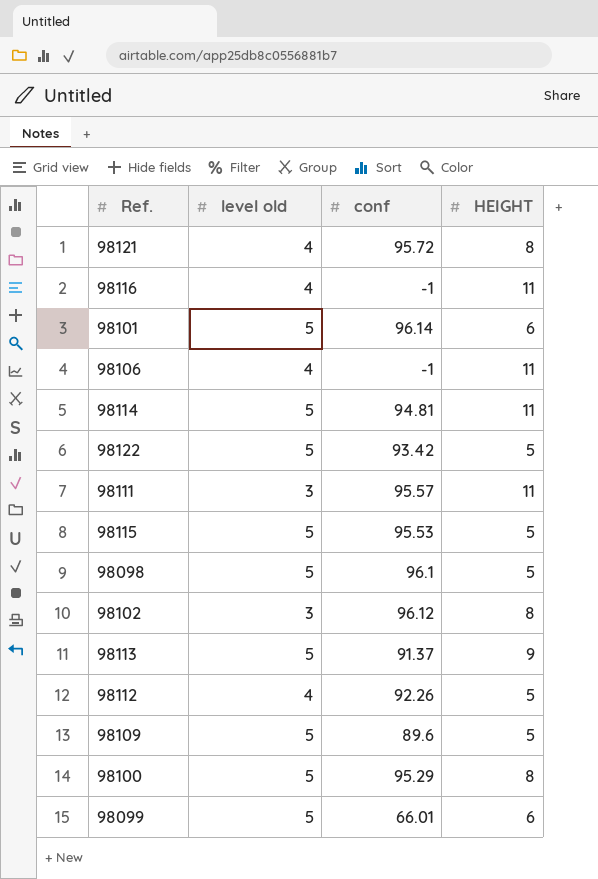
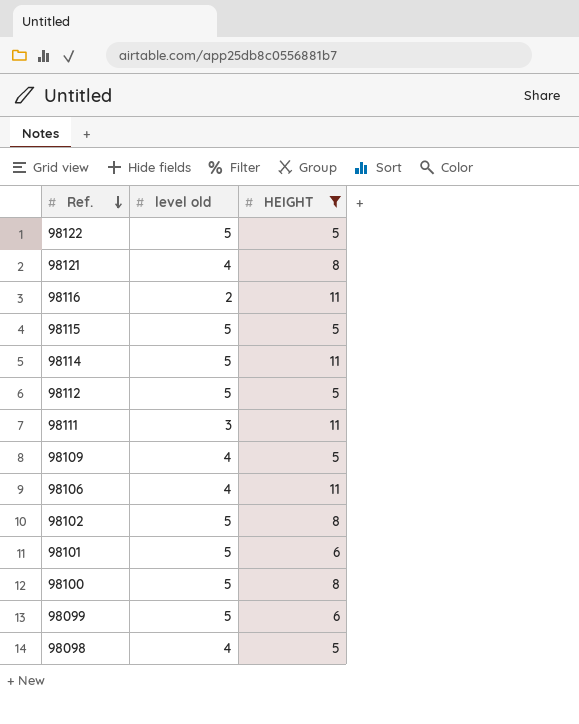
filter: none -> HEIGHT != 9
row order: none -> Ref. descending
column conf | position: 3 -> none
98116 | level old: 4 -> 2
98112 | level old: 4 -> 5
98109 | level old: 5 -> 4
98102 | level old: 3 -> 5
98098 | level old: 5 -> 4

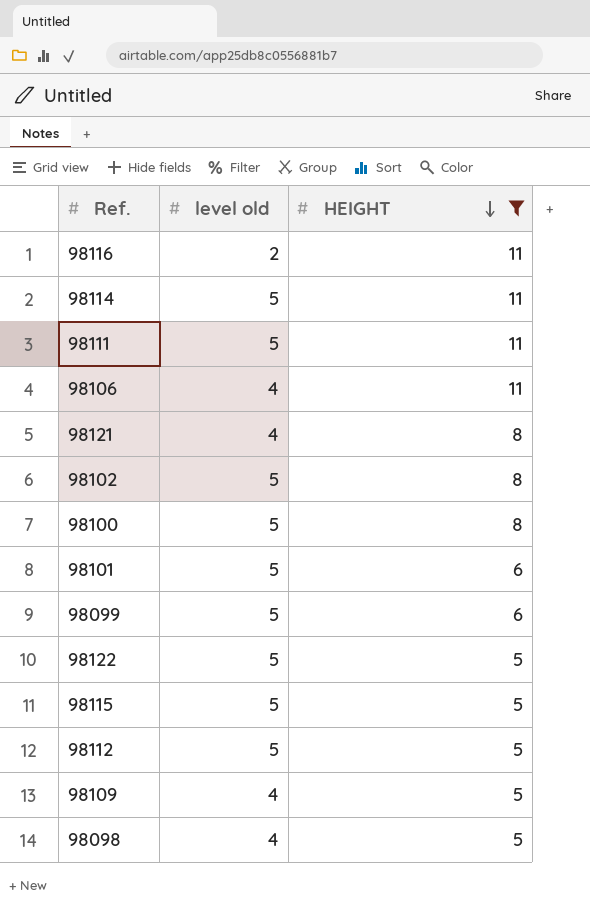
row order: Ref. descending -> HEIGHT descending
98111 | level old: 3 -> 5

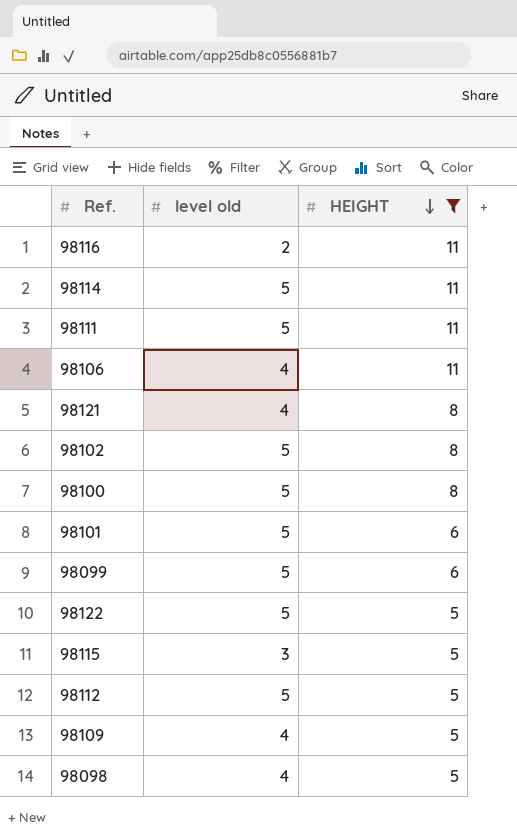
98115 | level old: 5 -> 3

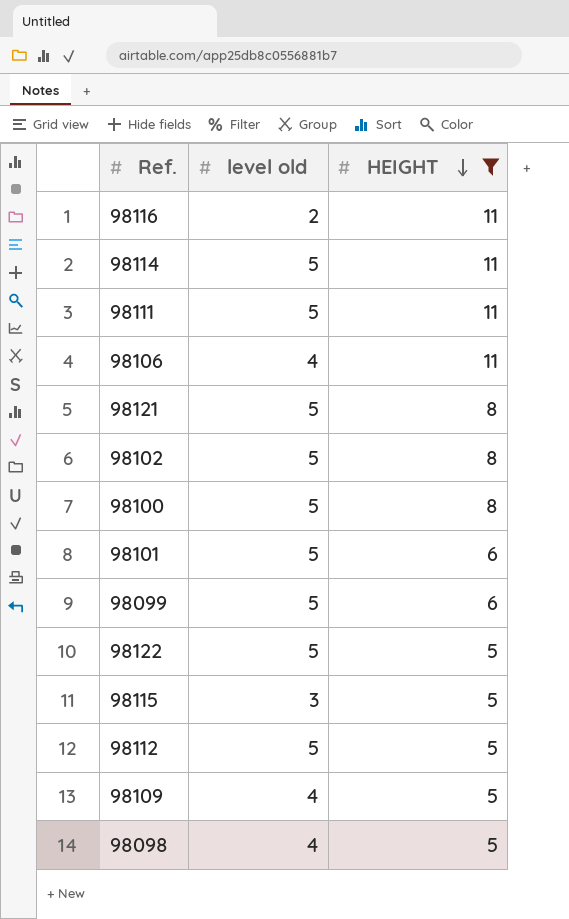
98121 | level old: 4 -> 5

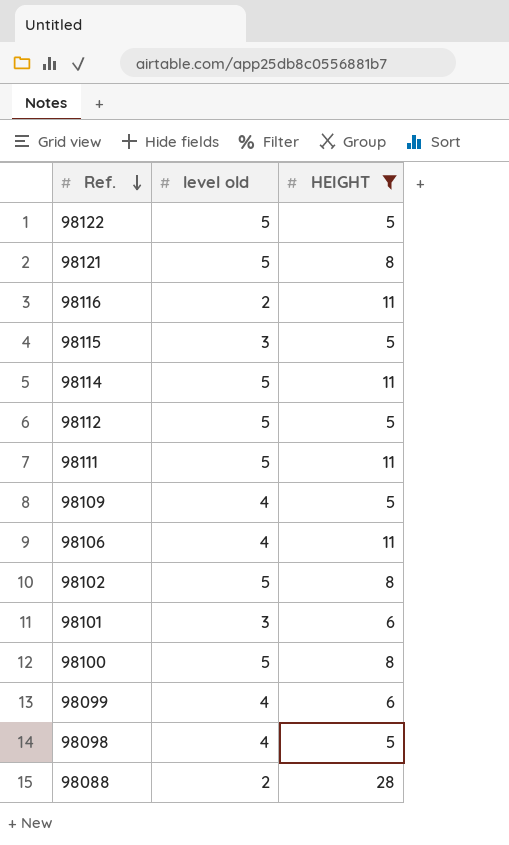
row order: HEIGHT descending -> Ref. descending
98101 | level old: 5 -> 3
98099 | level old: 5 -> 4
row 98088: none -> 2 | 28

